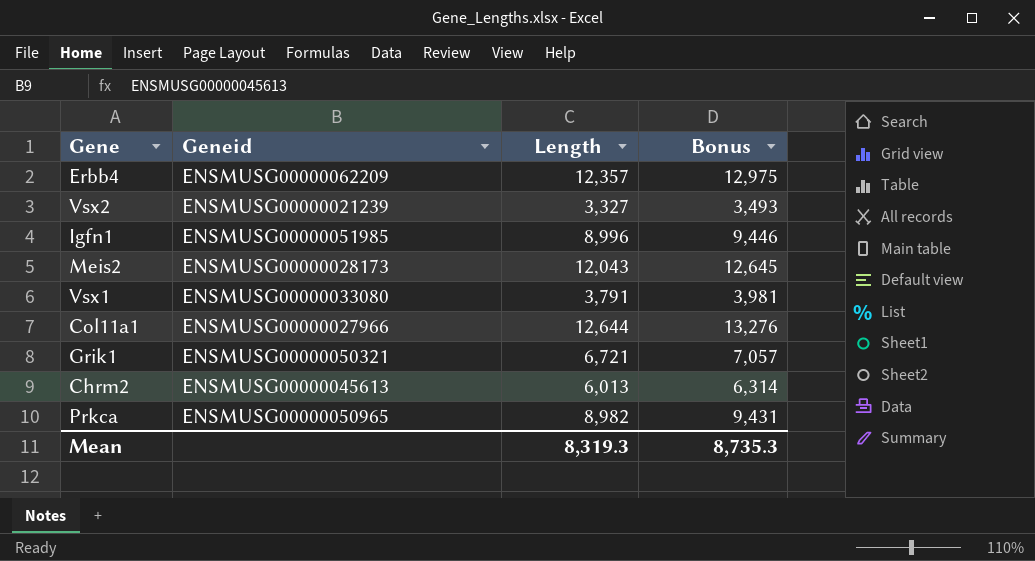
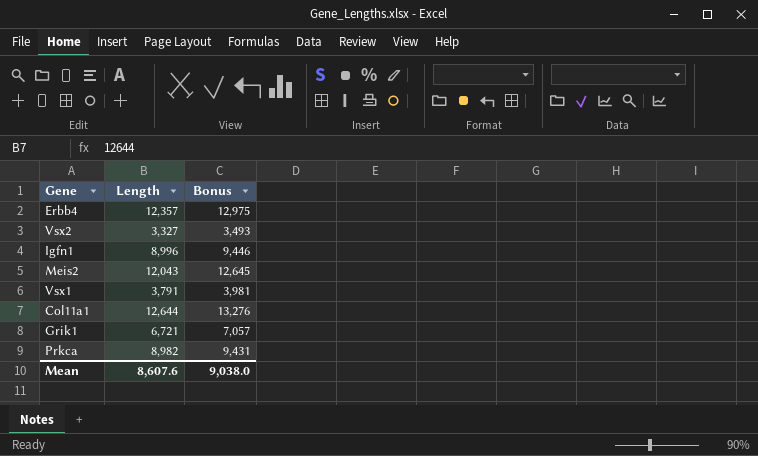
column Geneid | position: 2 -> none
row Chrm2: ENSMUSG00000045613 | 6,013 | 6,314 -> none
Mean | Length: 8,319.3 -> 8,607.6
Mean | Bonus: 8,735.3 -> 9,038.0

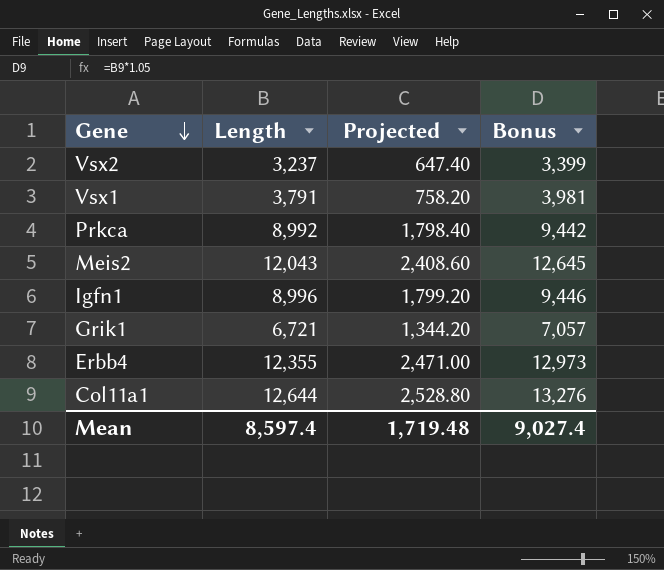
row order: none -> Gene descending
column Projected | formula: none -> [Length] * 0.2
Vsx2 | Length: 3,327 -> 3,237
Vsx2 | Bonus: 3,493 -> 3,399
Prkca | Length: 8,982 -> 8,992
Prkca | Bonus: 9,431 -> 9,442
Erbb4 | Length: 12,357 -> 12,355
Erbb4 | Bonus: 12,975 -> 12,973
Mean | Length: 8,607.6 -> 8,597.4
Mean | Bonus: 9,038.0 -> 9,027.4

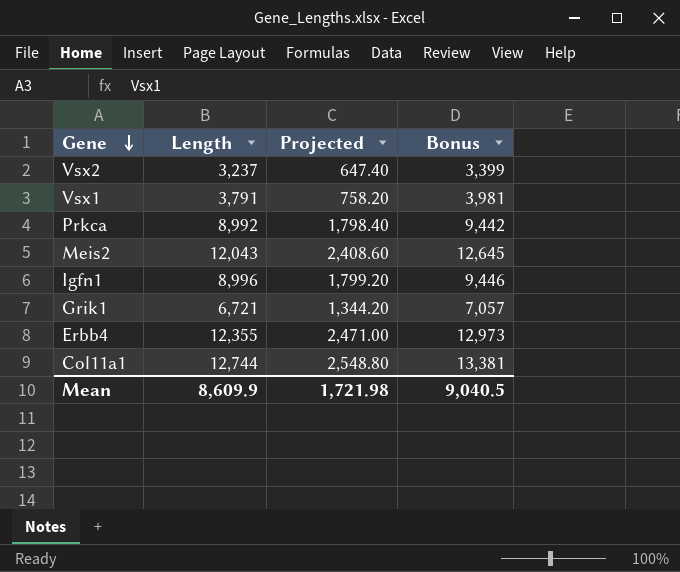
Col11a1 | Length: 12,644 -> 12,744
Col11a1 | Projected: 2,528.80 -> 2,548.80
Col11a1 | Bonus: 13,276 -> 13,381
Mean | Length: 8,597.4 -> 8,609.9
Mean | Projected: 1,719.48 -> 1,721.98
Mean | Bonus: 9,027.4 -> 9,040.5

